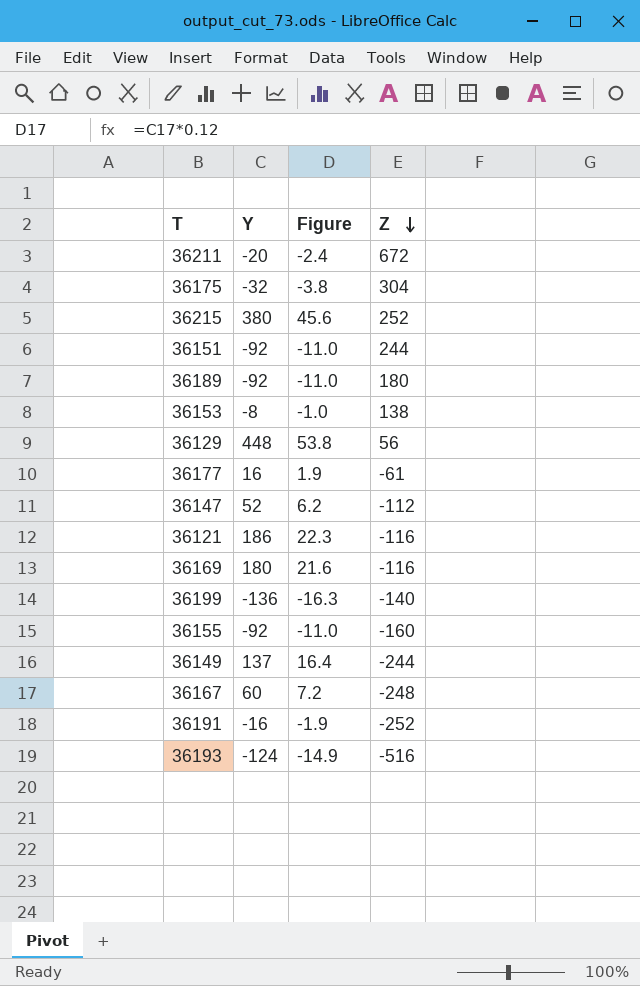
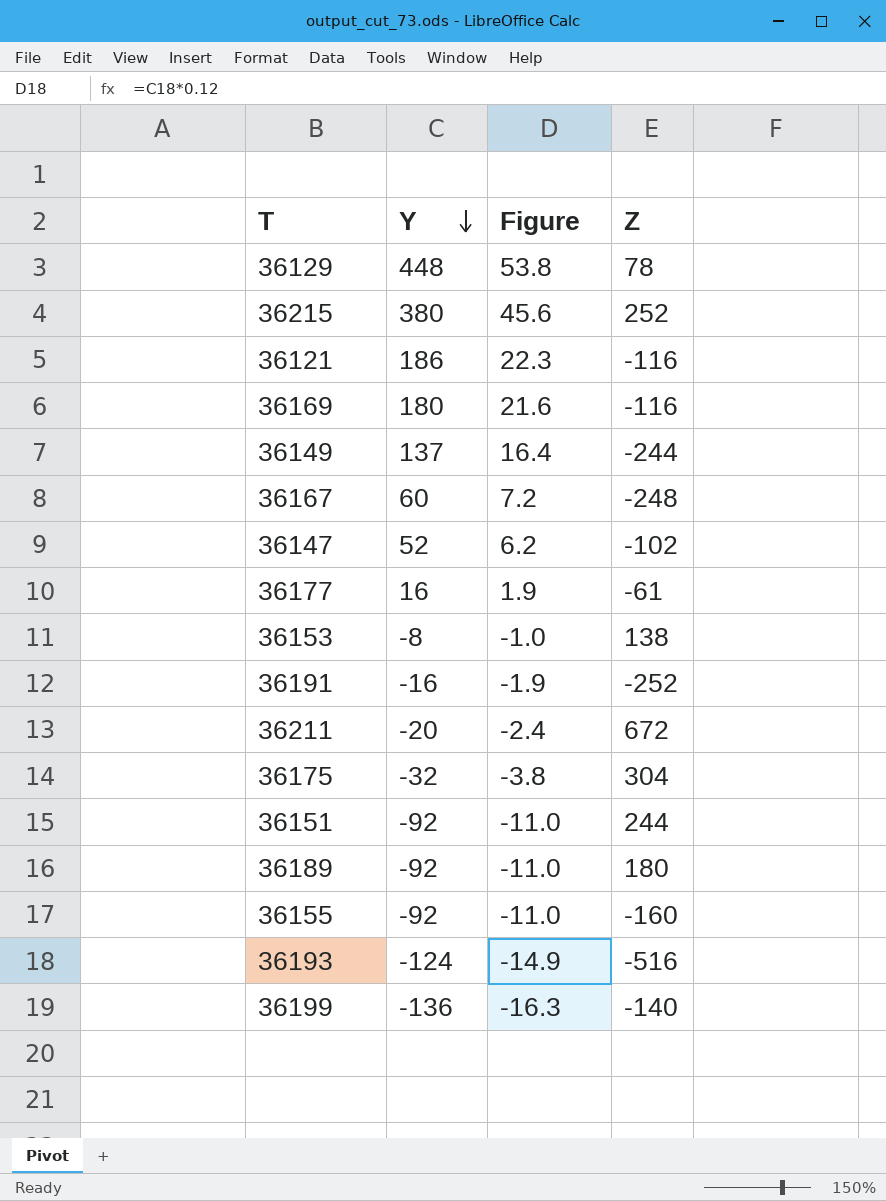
row order: Z descending -> Y descending
36129 | Z: 56 -> 78
36147 | Z: -112 -> -102

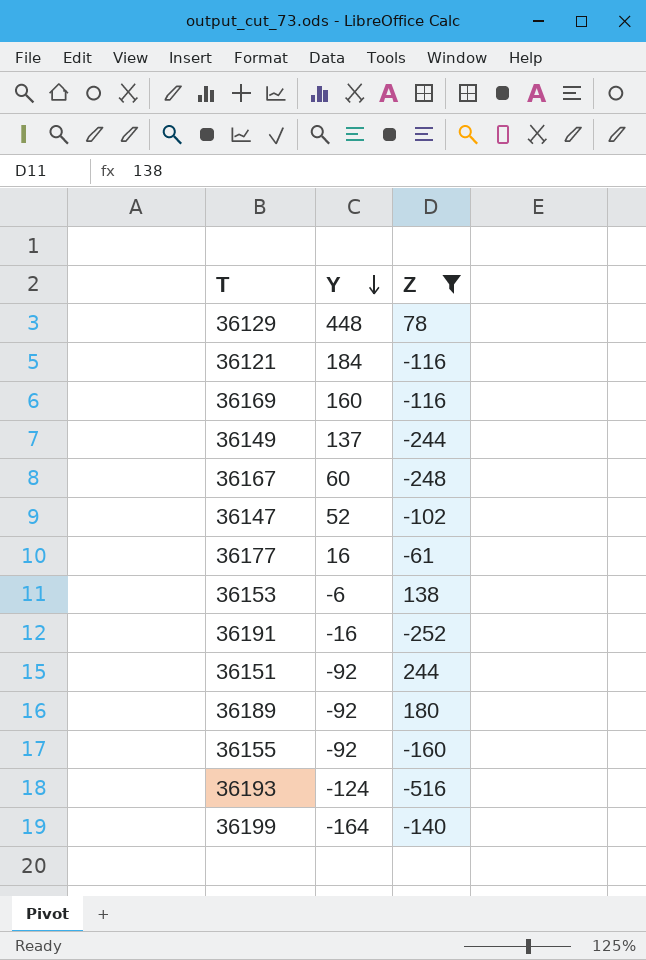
filter: none -> Z <= 244
column Figure | formula: [Y] * 0.12 -> none
36121 | Y: 186 -> 184
36169 | Y: 180 -> 160
36153 | Y: -8 -> -6
36199 | Y: -136 -> -164

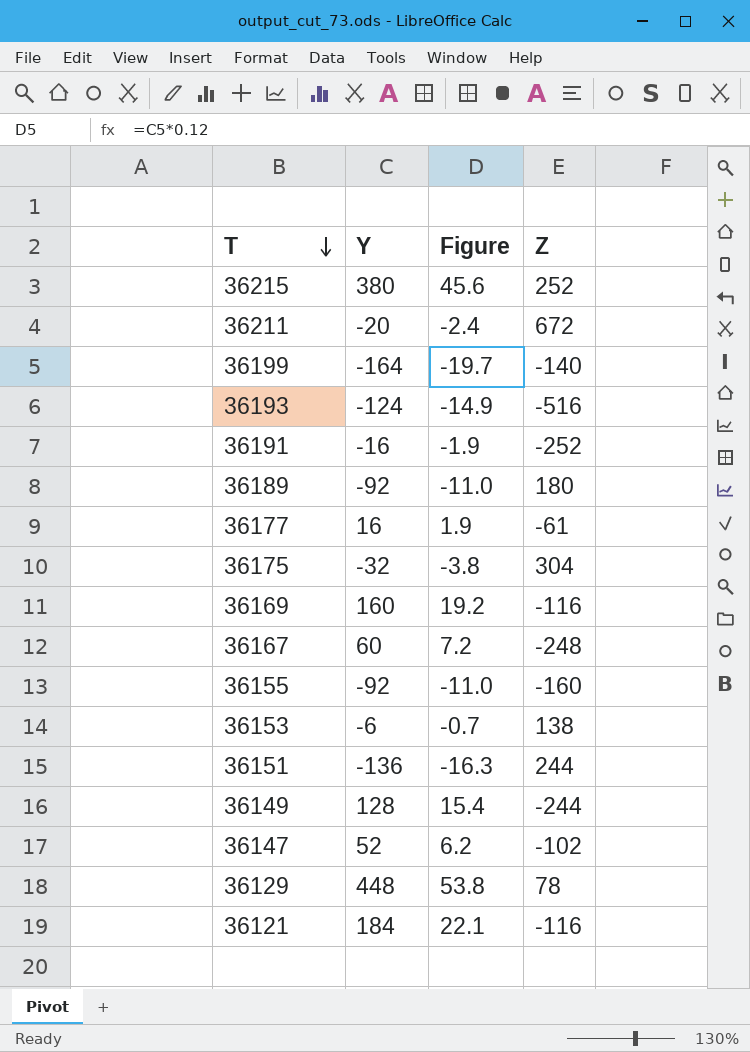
filter: Z <= 244 -> none
row order: Y descending -> T descending
column Figure | formula: none -> [Y] * 0.12
36151 | Y: -92 -> -136
36149 | Y: 137 -> 128

